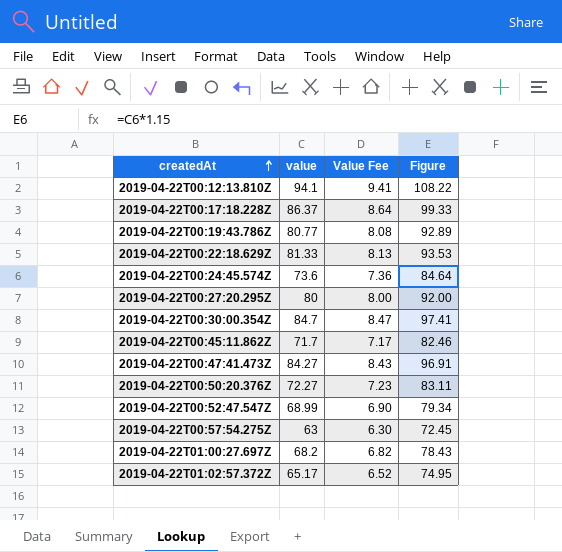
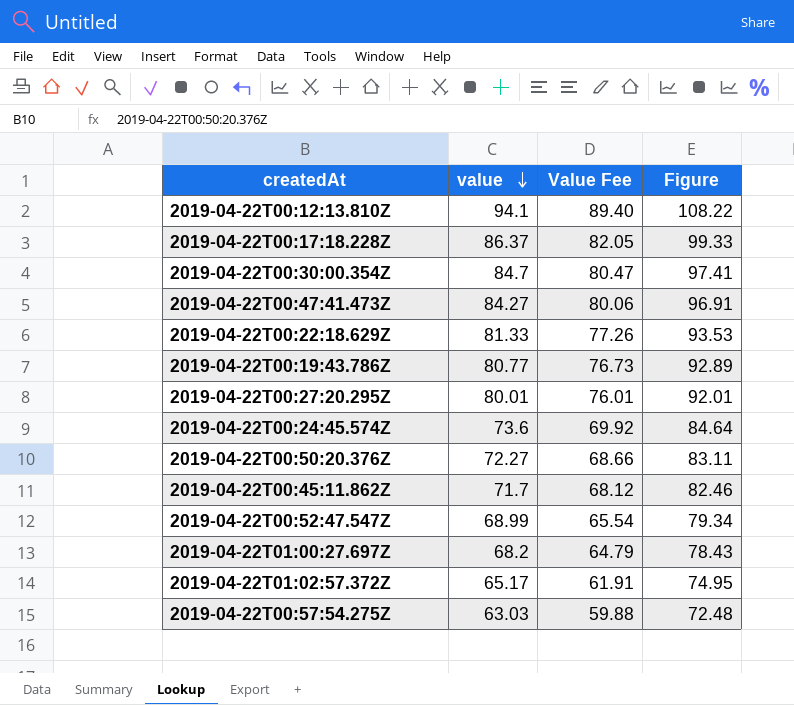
row order: createdAt ascending -> value descending
column Value Fee | formula: [value] * 0.1 -> [value] * 0.95
2019-04-22T00:27:20.295Z | value: 80 -> 80.01
2019-04-22T00:27:20.295Z | Figure: 92.00 -> 92.01
2019-04-22T00:57:54.275Z | value: 63 -> 63.03
2019-04-22T00:57:54.275Z | Figure: 72.45 -> 72.48

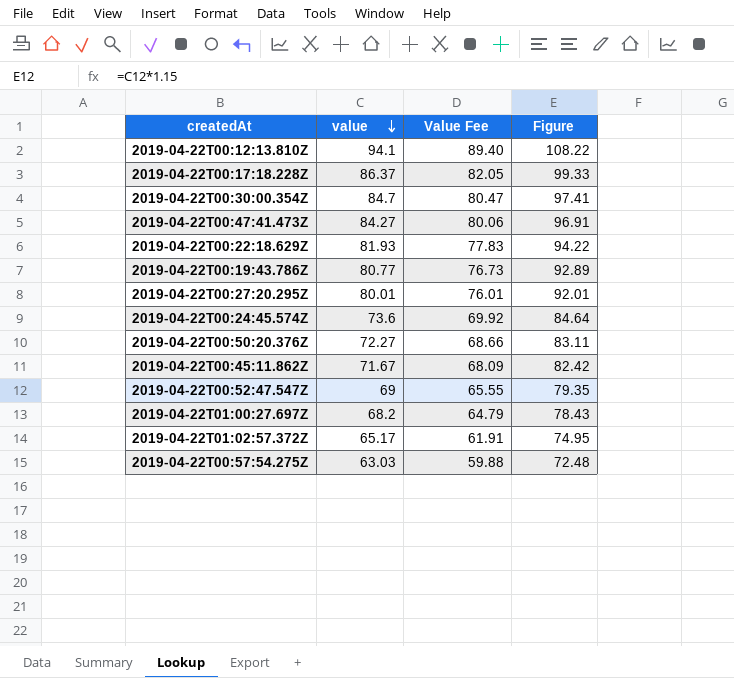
2019-04-22T00:22:18.629Z | value: 81.33 -> 81.93
2019-04-22T00:22:18.629Z | Value Fee: 77.26 -> 77.83
2019-04-22T00:22:18.629Z | Figure: 93.53 -> 94.22
2019-04-22T00:45:11.862Z | value: 71.7 -> 71.67
2019-04-22T00:45:11.862Z | Value Fee: 68.12 -> 68.09
2019-04-22T00:45:11.862Z | Figure: 82.46 -> 82.42
2019-04-22T00:52:47.547Z | value: 68.99 -> 69
2019-04-22T00:52:47.547Z | Value Fee: 65.54 -> 65.55
2019-04-22T00:52:47.547Z | Figure: 79.34 -> 79.35

